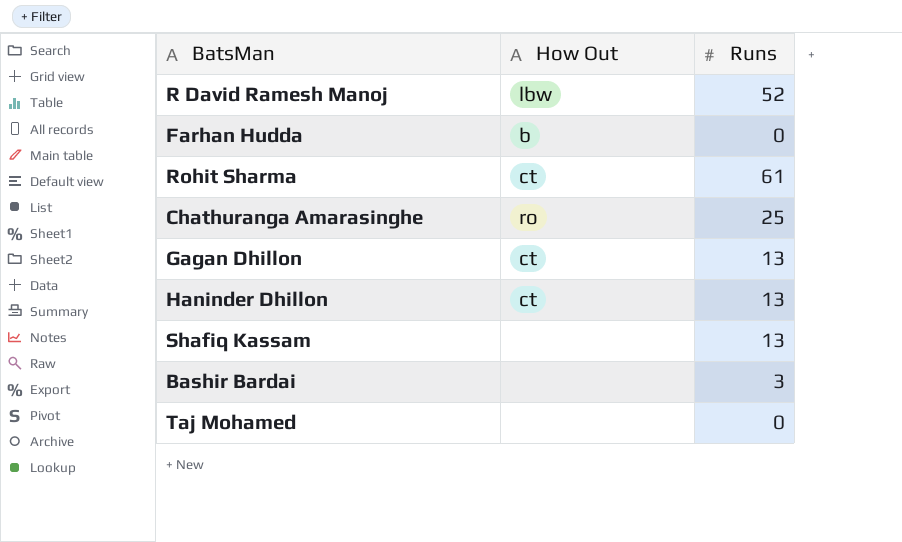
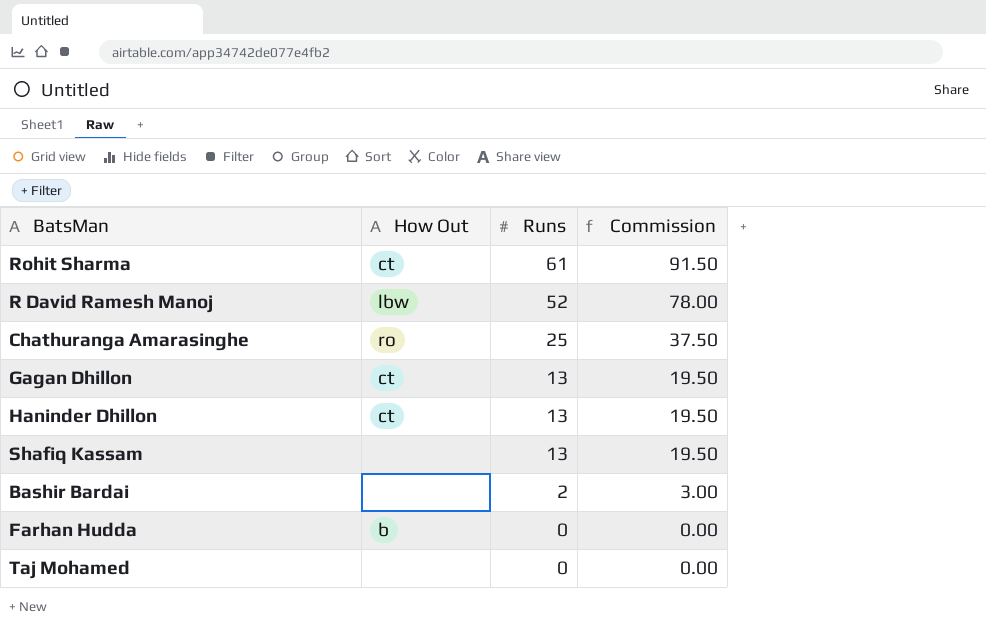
row order: none -> Runs descending
column Commission | formula: none -> [Runs] * 1.5
Bashir Bardai | Runs: 3 -> 2

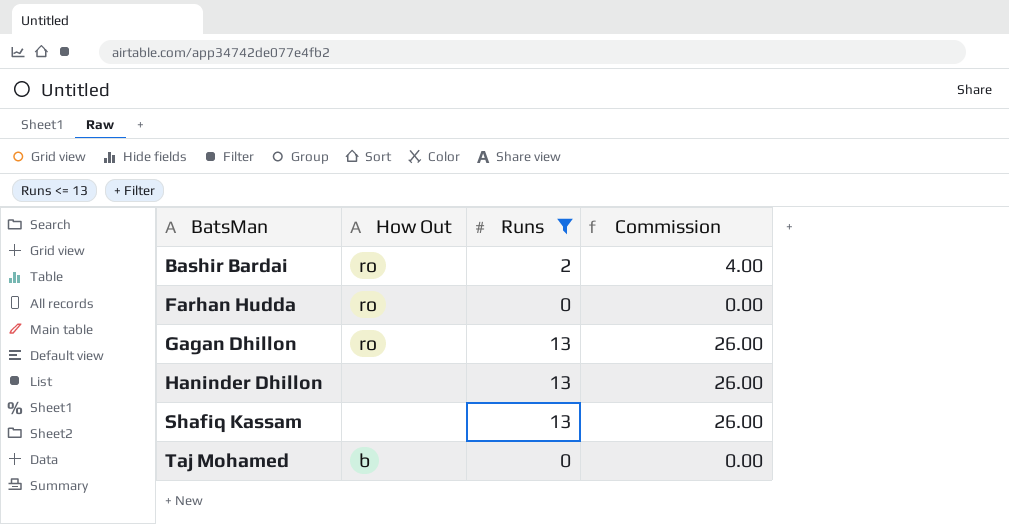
filter: none -> Runs <= 13
row order: Runs descending -> BatsMan ascending
column Commission | formula: [Runs] * 1.5 -> [Runs] * 2
Bashir Bardai | How Out: none -> ro
Farhan Hudda | How Out: b -> ro
Gagan Dhillon | How Out: ct -> ro
Haninder Dhillon | How Out: ct -> none
Taj Mohamed | How Out: none -> b

